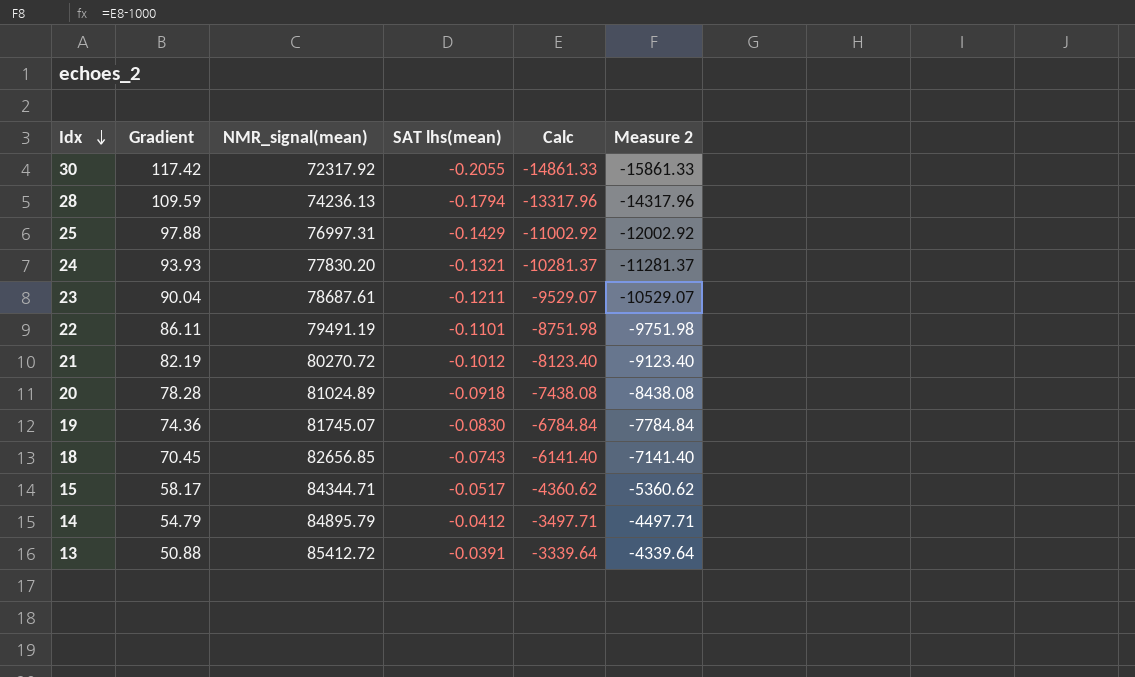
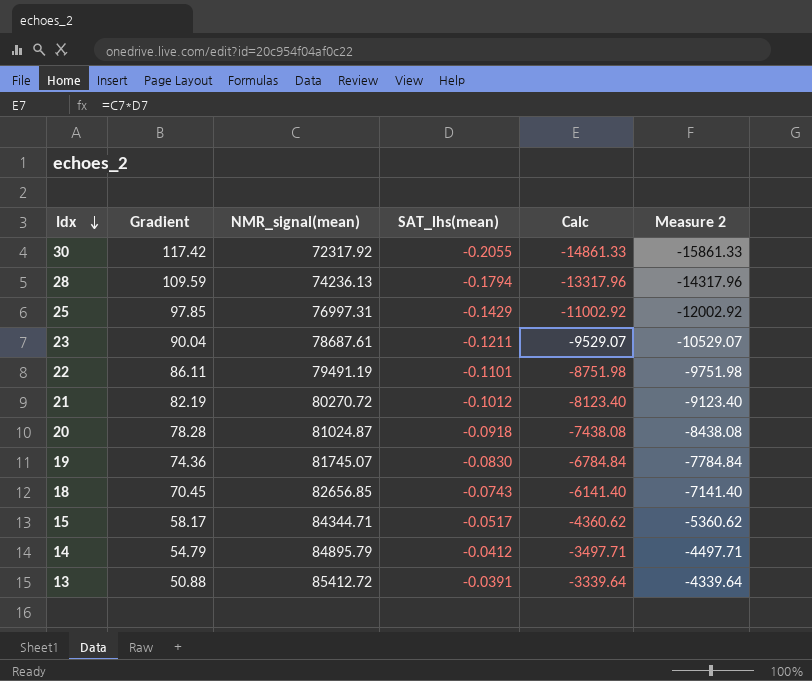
column name: SAT lhs(mean) -> SAT_lhs(mean)
row 24: 93.93 | 77830.20 | -0.1321 | -10281.37 | -11281.37 -> none
25 | Gradient: 97.88 -> 97.85
20 | NMR_signal(mean): 81024.89 -> 81024.87

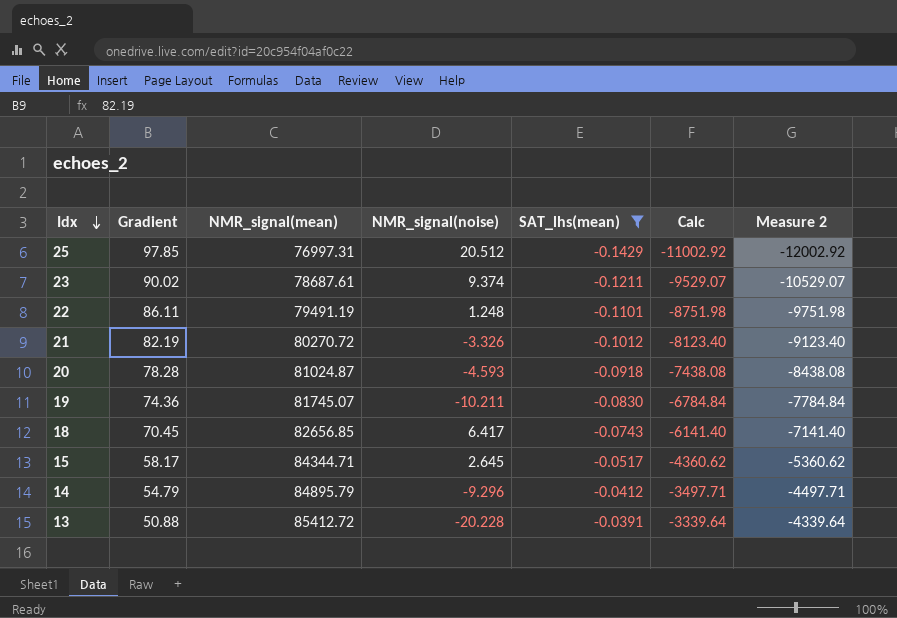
filter: none -> SAT_lhs(mean) >= -0.1429
column NMR_signal(noise) | position: none -> 4
23 | Gradient: 90.04 -> 90.02

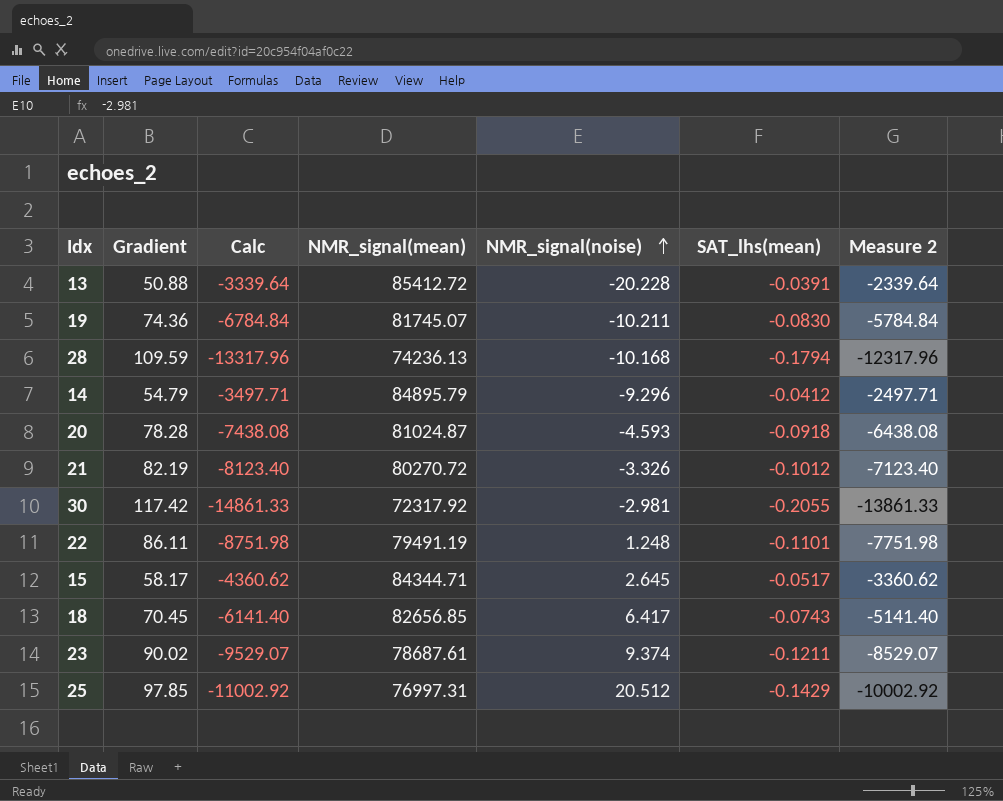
filter: SAT_lhs(mean) >= -0.1429 -> none
row order: Idx descending -> NMR_signal(noise) ascending
column Calc | position: 6 -> 3
column Measure 2 | formula: [Calc] - 1000 -> [Calc] + 1000

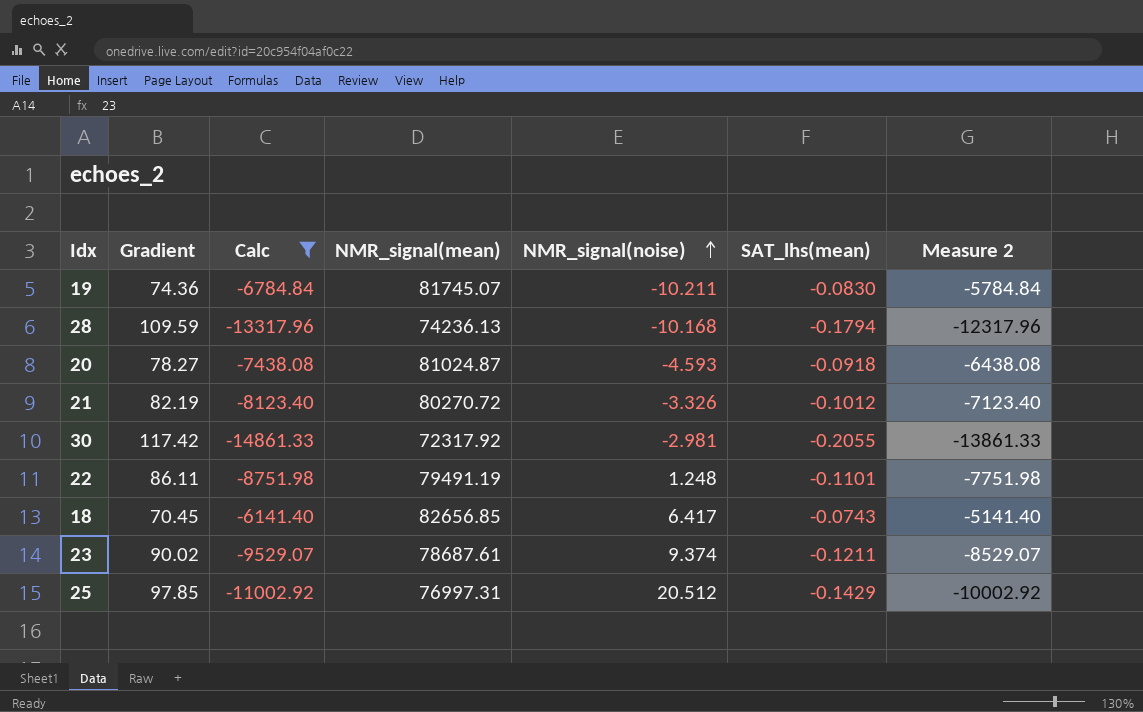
filter: none -> Calc <= -6141.40
20 | Gradient: 78.28 -> 78.27

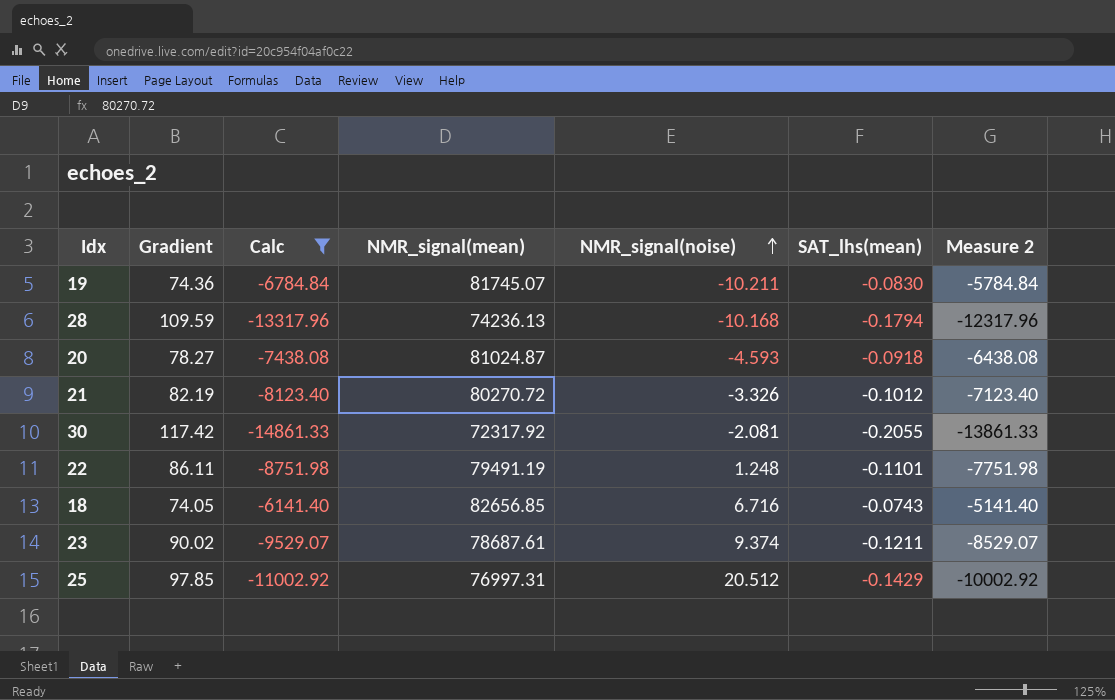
30 | NMR_signal(noise): -2.981 -> -2.081
18 | Gradient: 70.45 -> 74.05
18 | NMR_signal(noise): 6.417 -> 6.716

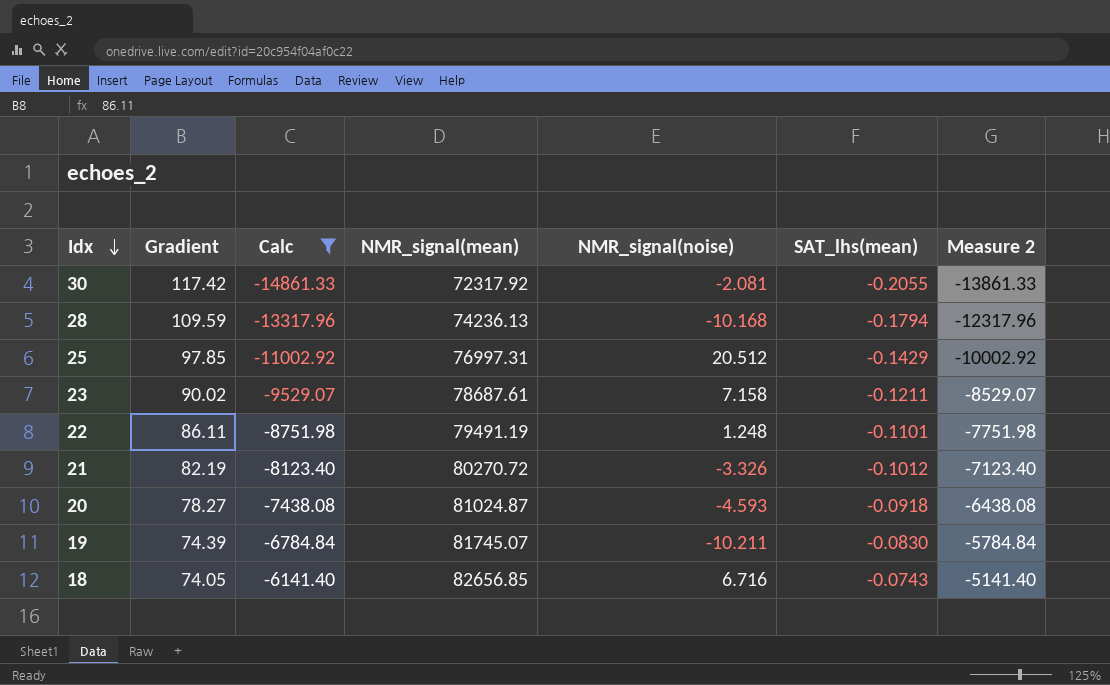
row order: NMR_signal(noise) ascending -> Idx descending
23 | NMR_signal(noise): 9.374 -> 7.158
19 | Gradient: 74.36 -> 74.39

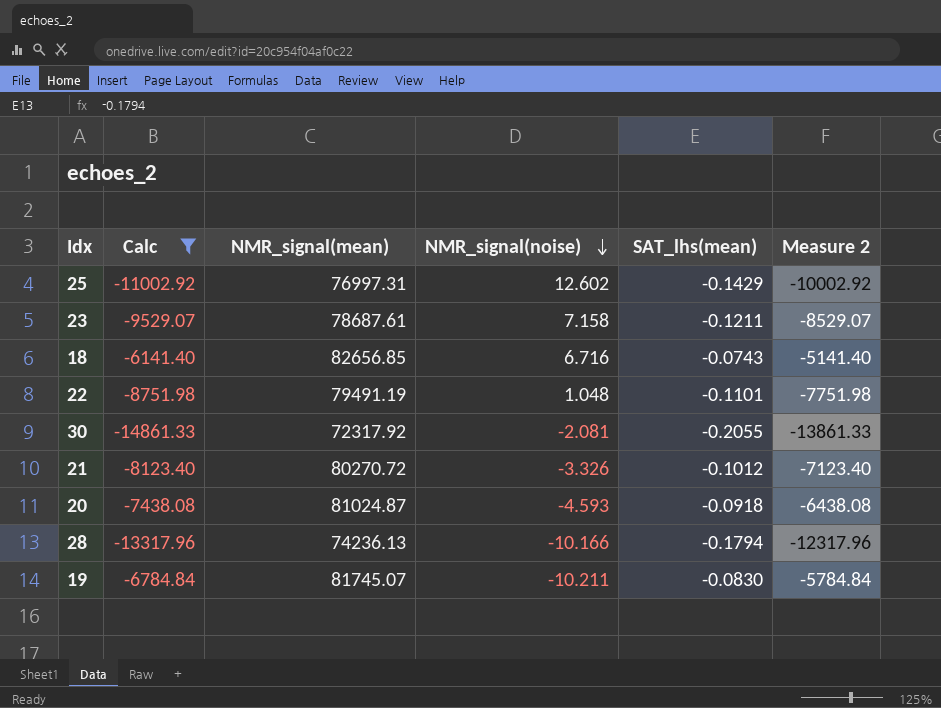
row order: Idx descending -> NMR_signal(noise) descending
column Gradient | position: 2 -> none
25 | NMR_signal(noise): 20.512 -> 12.602
22 | NMR_signal(noise): 1.248 -> 1.048
28 | NMR_signal(noise): -10.168 -> -10.166

